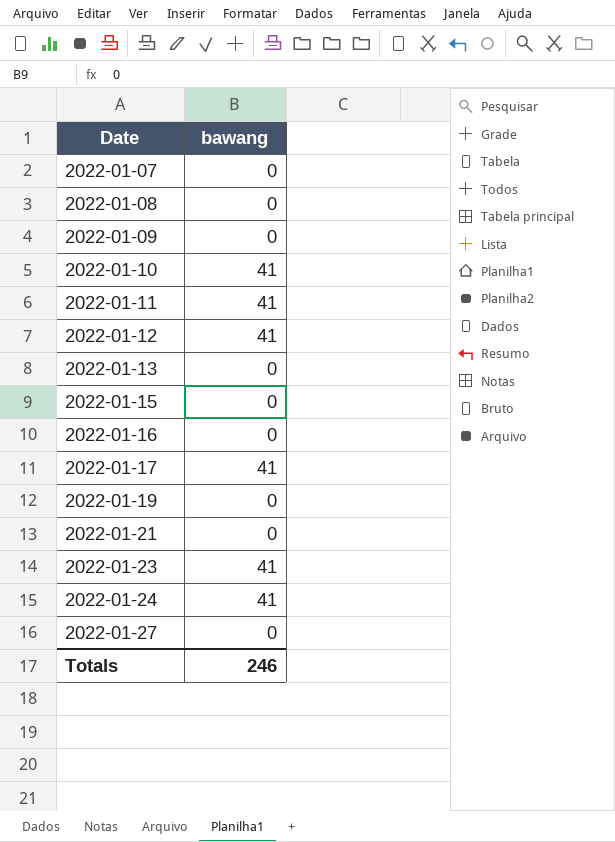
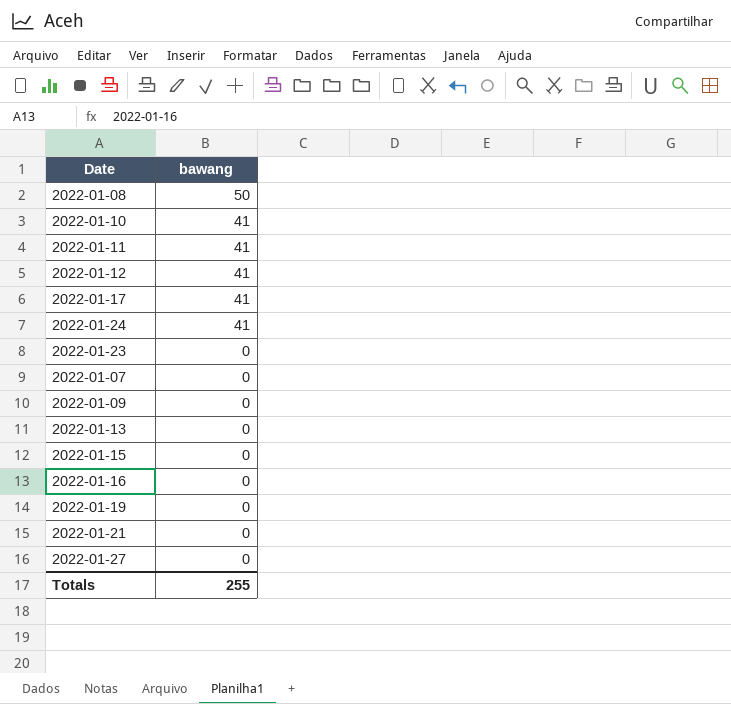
row order: Date ascending -> bawang descending
2022-01-08 | bawang: 0 -> 50
2022-01-23 | bawang: 41 -> 0
Totals | bawang: 246 -> 255

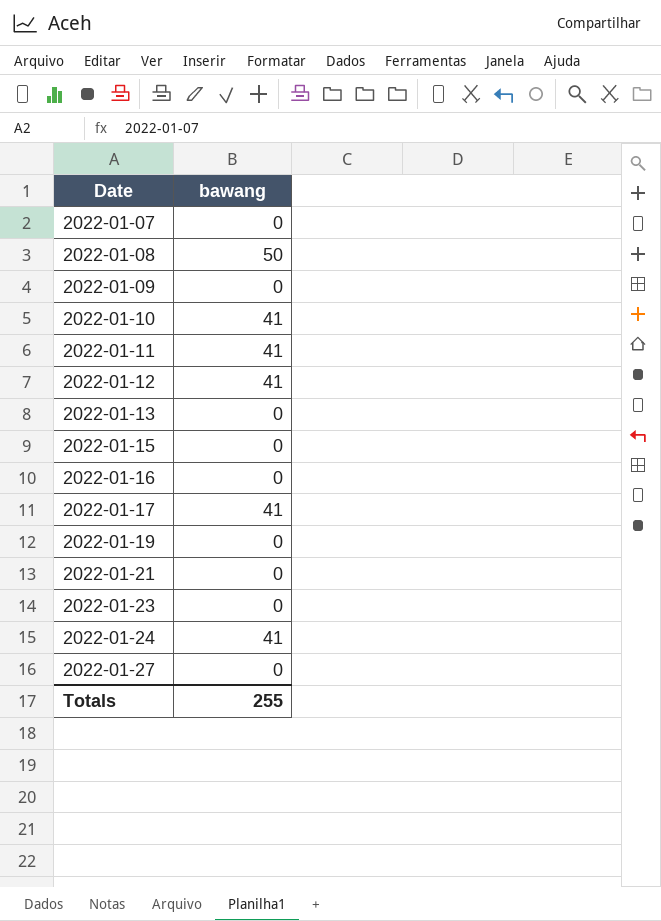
row order: bawang descending -> Date ascending

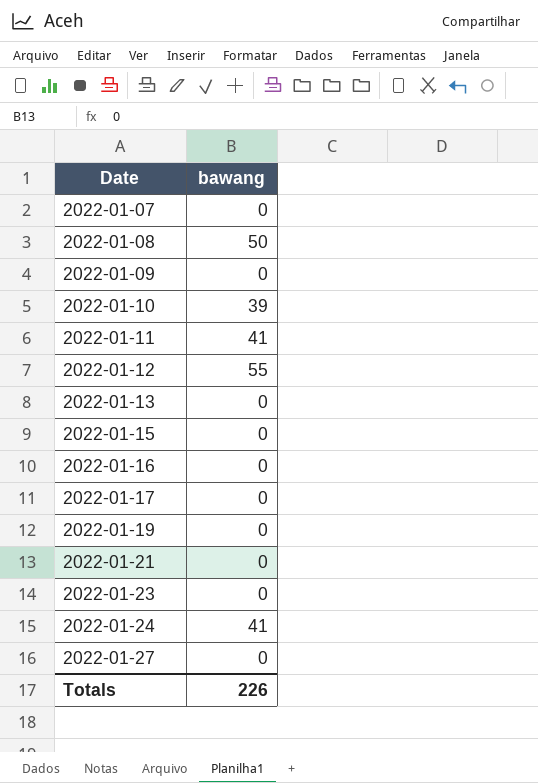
2022-01-10 | bawang: 41 -> 39
2022-01-12 | bawang: 41 -> 55
2022-01-17 | bawang: 41 -> 0
Totals | bawang: 255 -> 226

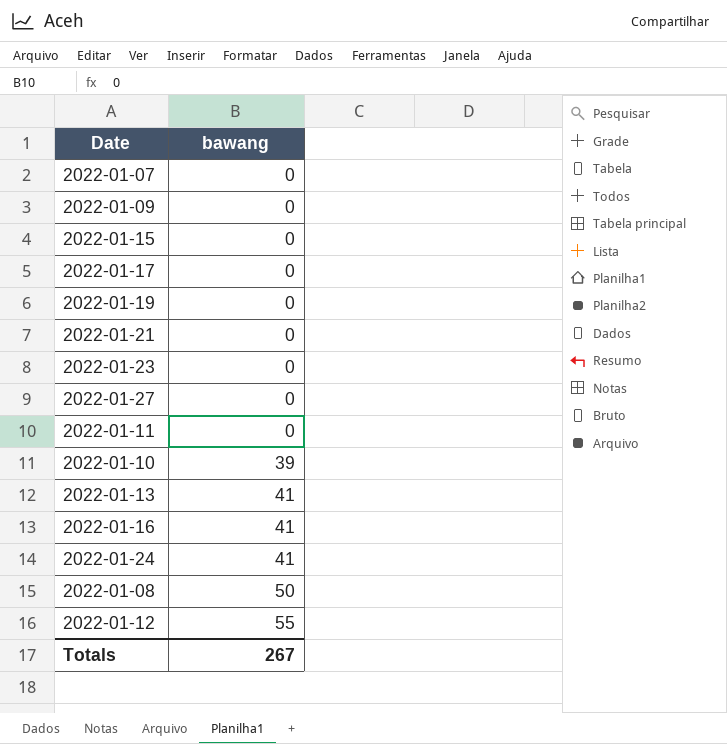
row order: Date ascending -> bawang ascending
2022-01-11 | bawang: 41 -> 0
2022-01-13 | bawang: 0 -> 41
2022-01-16 | bawang: 0 -> 41
Totals | bawang: 226 -> 267

